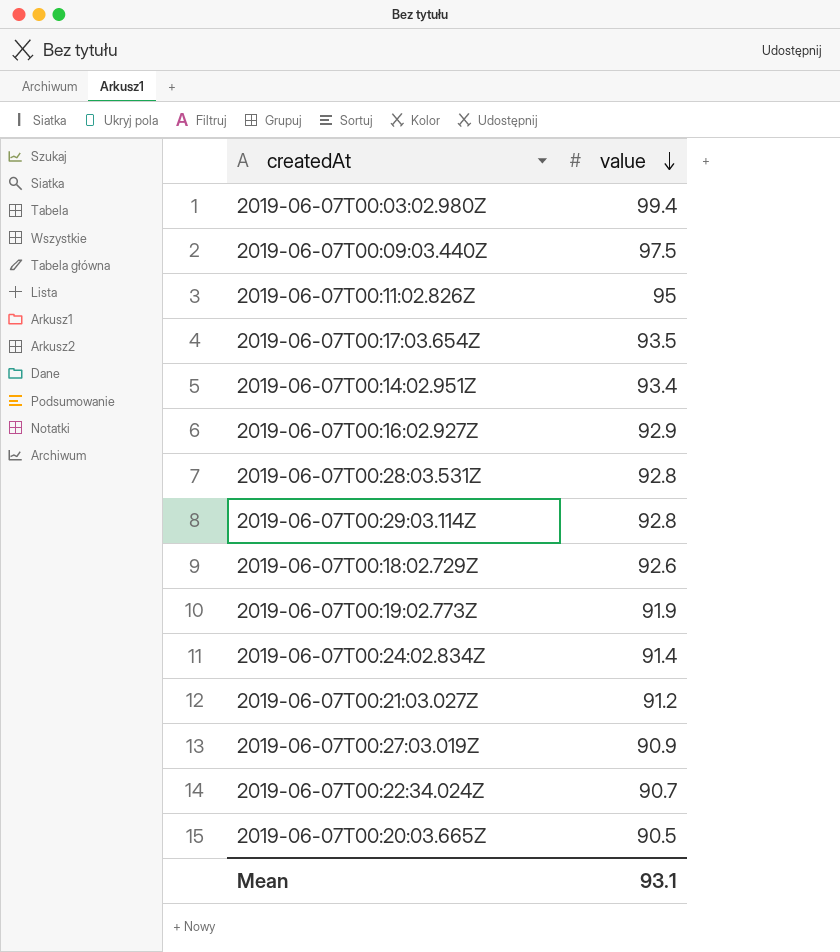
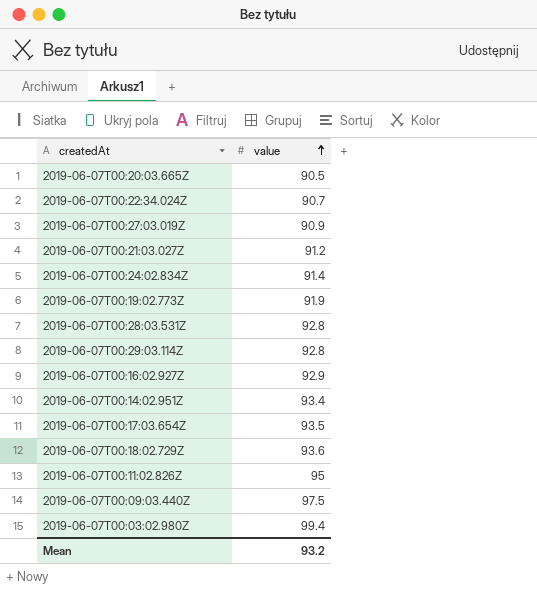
row order: value descending -> value ascending
2019-06-07T00:18:02.729Z | value: 92.6 -> 93.6
Mean | value: 93.1 -> 93.2

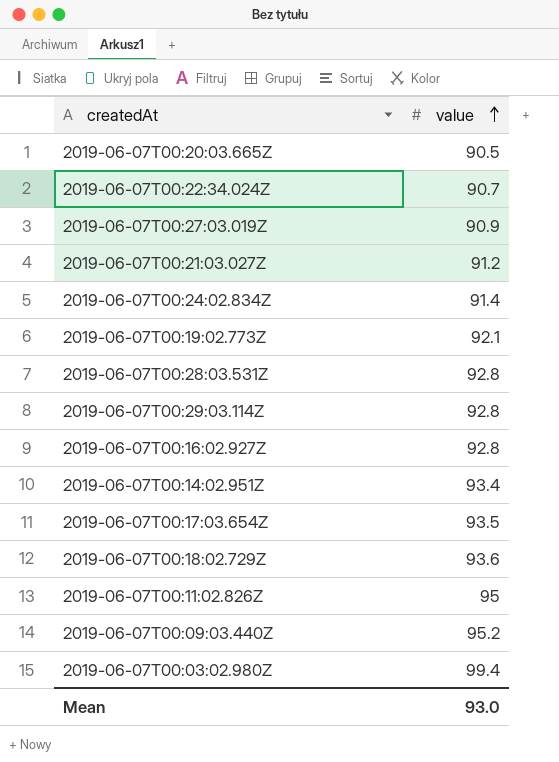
2019-06-07T00:19:02.773Z | value: 91.9 -> 92.1
2019-06-07T00:16:02.927Z | value: 92.9 -> 92.8
2019-06-07T00:09:03.440Z | value: 97.5 -> 95.2
Mean | value: 93.2 -> 93.0

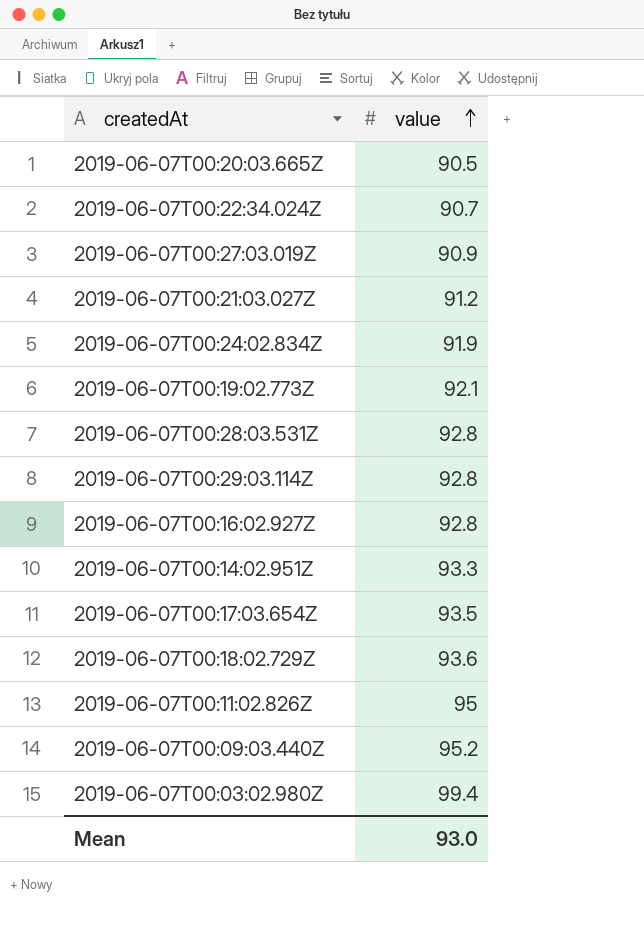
2019-06-07T00:24:02.834Z | value: 91.4 -> 91.9
2019-06-07T00:14:02.951Z | value: 93.4 -> 93.3

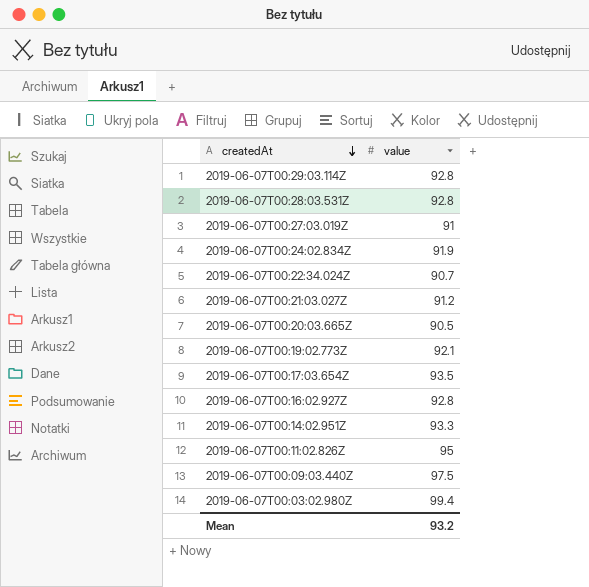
row order: value ascending -> createdAt descending
row 2019-06-07T00:18:02.729Z: 93.6 -> none
2019-06-07T00:27:03.019Z | value: 90.9 -> 91
2019-06-07T00:09:03.440Z | value: 95.2 -> 97.5
Mean | value: 93.0 -> 93.2

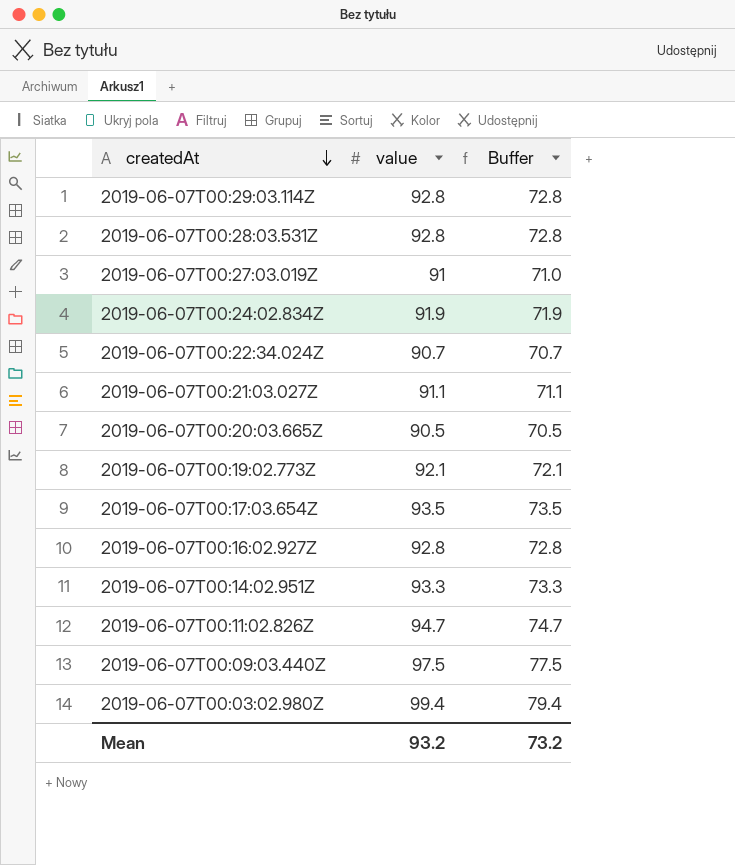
column Buffer | formula: none -> [value] - 20
2019-06-07T00:21:03.027Z | value: 91.2 -> 91.1
2019-06-07T00:11:02.826Z | value: 95 -> 94.7

